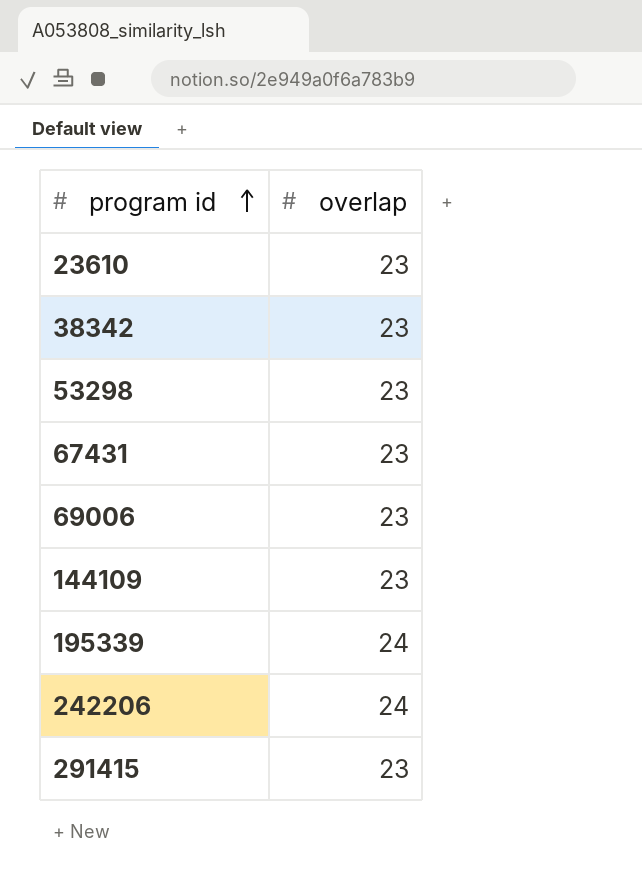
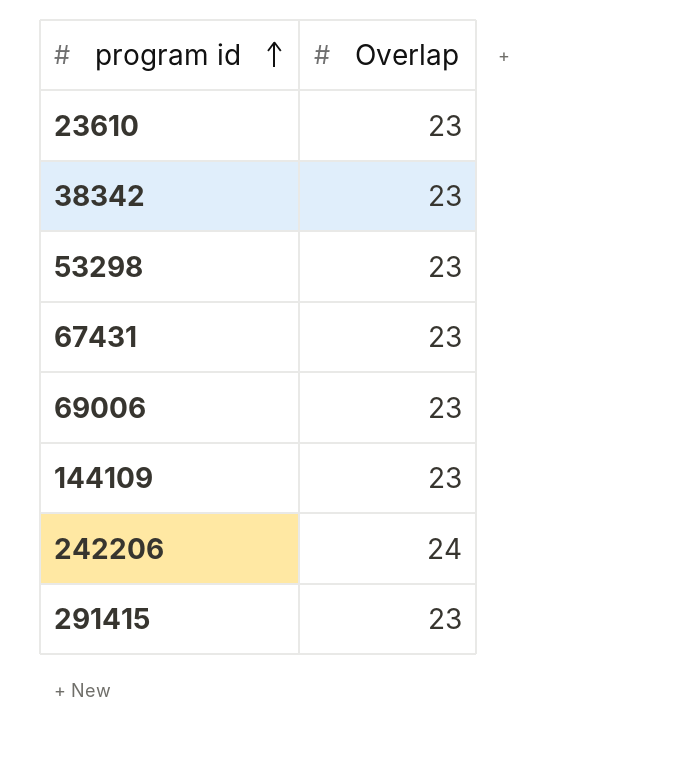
column name: overlap -> Overlap
row 195339: 24 -> none

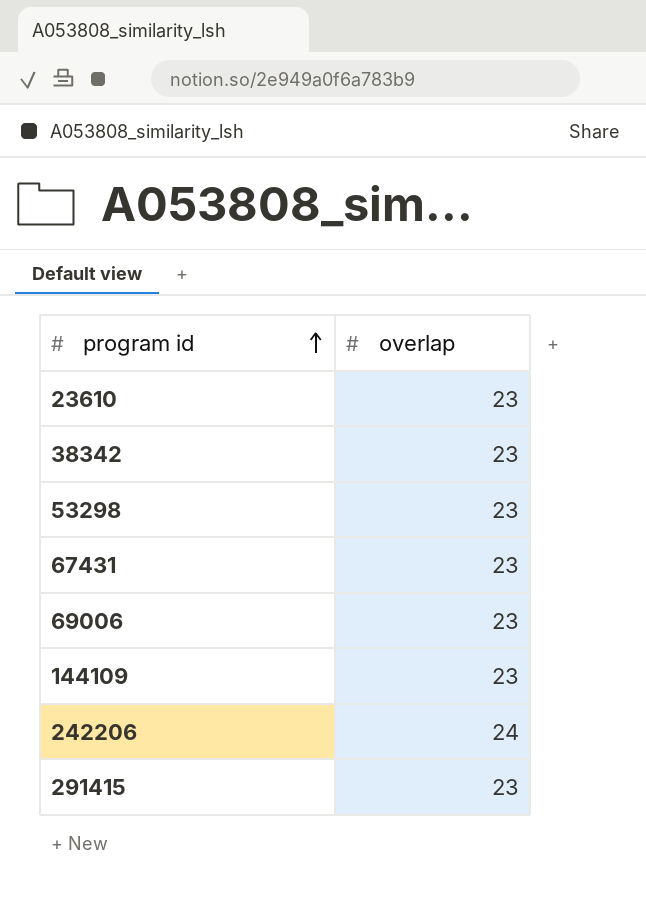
column name: Overlap -> overlap

